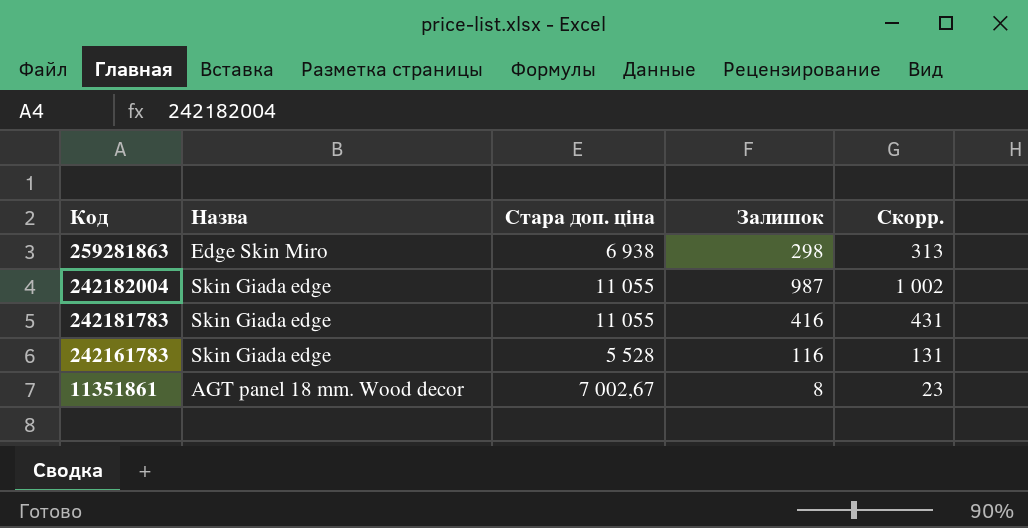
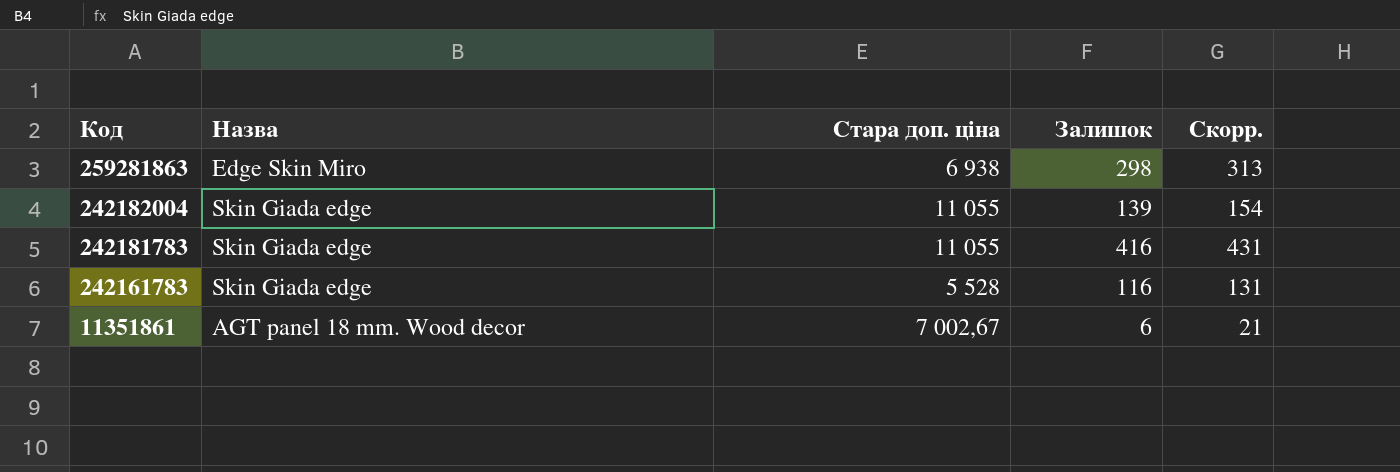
242182004 | Залишок: 987 -> 139
242182004 | Скорр.: 1 002 -> 154
11351861 | Залишок: 8 -> 6
11351861 | Скорр.: 23 -> 21

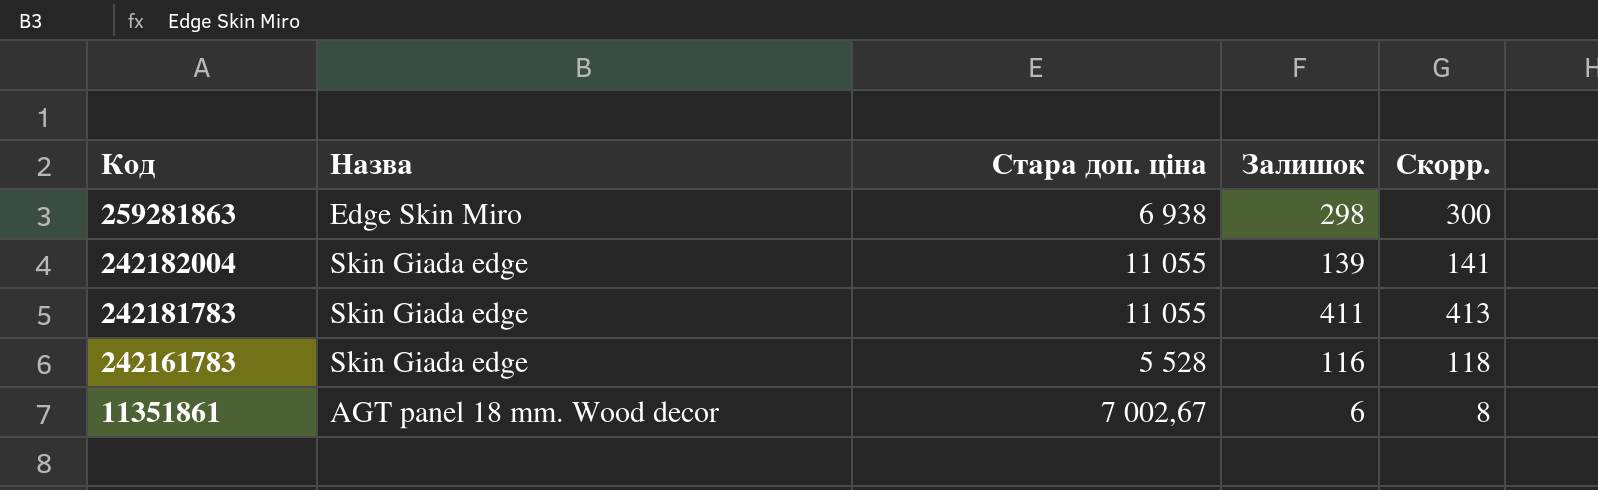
column Скорр. | formula: [Залишок] + 15 -> [Залишок] + 2
242181783 | Залишок: 416 -> 411

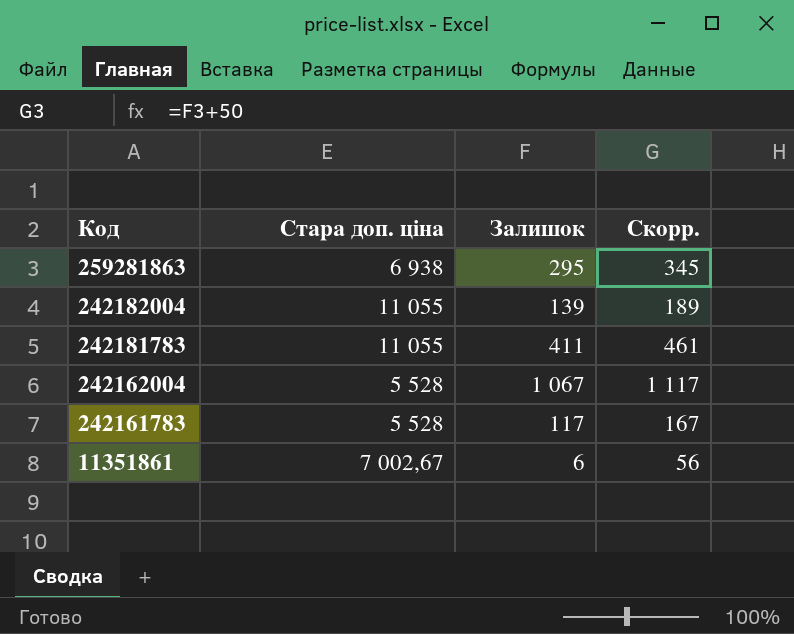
column Назва | position: 2 -> none
column Скорр. | formula: [Залишок] + 2 -> [Залишок] + 50
259281863 | Залишок: 298 -> 295
row 242162004: none -> 5 528 | 1 067 | 1 117
242161783 | Залишок: 116 -> 117

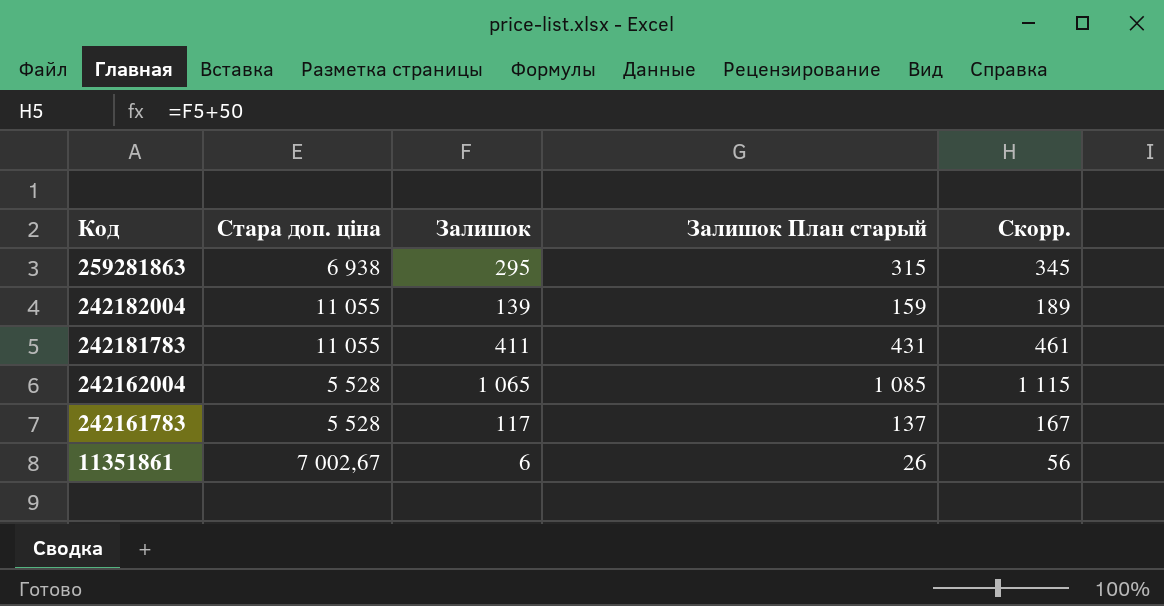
column Залишок План старый | formula: none -> [Залишок] + 20
242162004 | Залишок: 1 067 -> 1 065
242162004 | Скорр.: 1 117 -> 1 115

